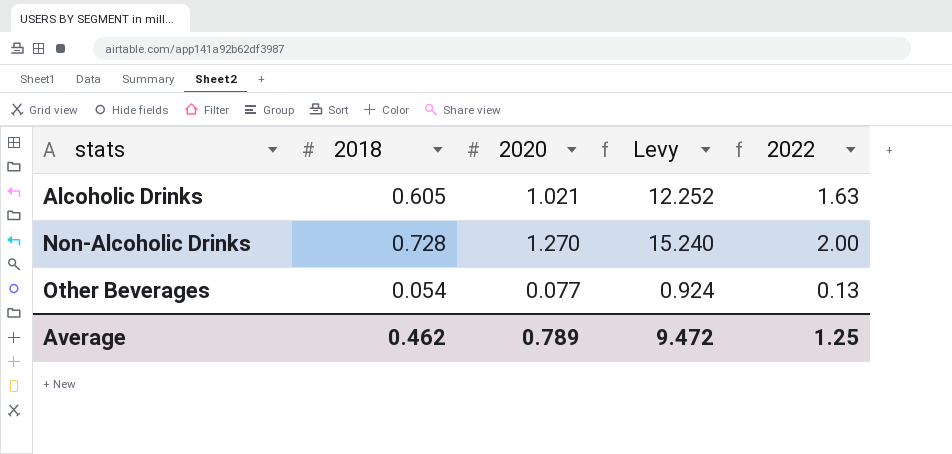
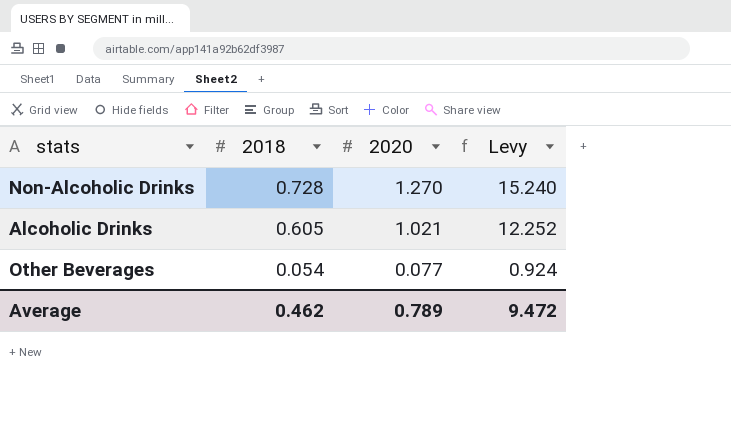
row order: stats ascending -> 2018 descending
column 2022 | formula: [2018] + [2020] -> none

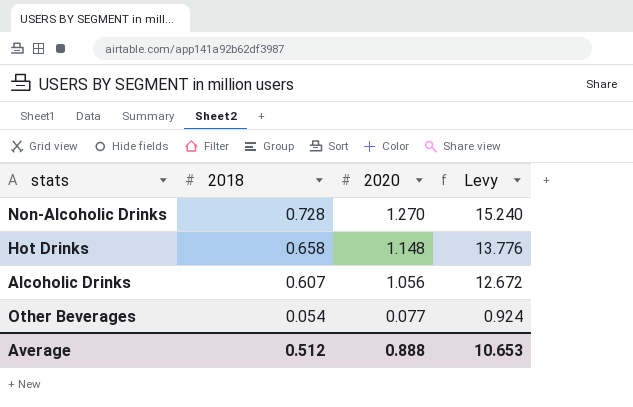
row Hot Drinks: none -> 0.658 | 1.148 | 13.776
Alcoholic Drinks | 2018: 0.605 -> 0.607
Alcoholic Drinks | 2020: 1.021 -> 1.056
Alcoholic Drinks | Levy: 12.252 -> 12.672
Average | 2018: 0.462 -> 0.512
Average | 2020: 0.789 -> 0.888
Average | Levy: 9.472 -> 10.653

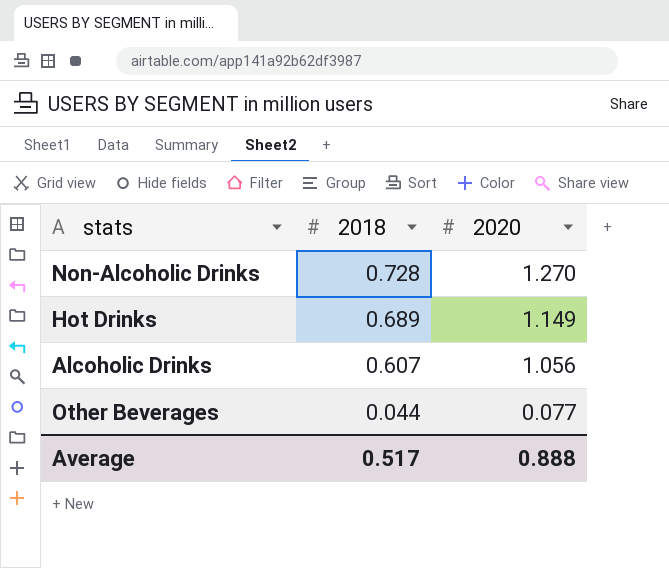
column Levy | formula: [2020] * 12 -> none
Hot Drinks | 2018: 0.658 -> 0.689
Hot Drinks | 2020: 1.148 -> 1.149
Other Beverages | 2018: 0.054 -> 0.044
Average | 2018: 0.512 -> 0.517

